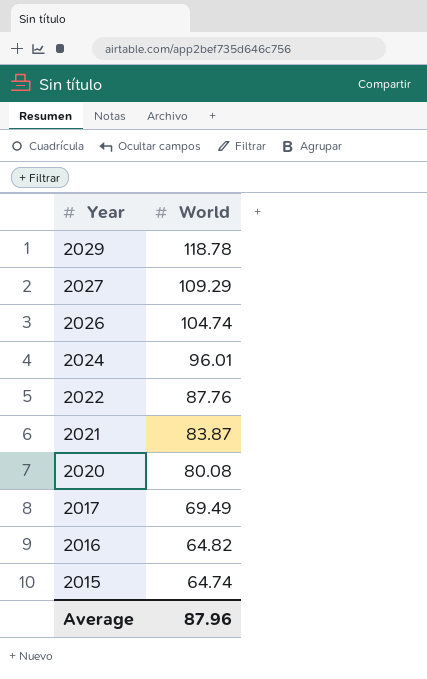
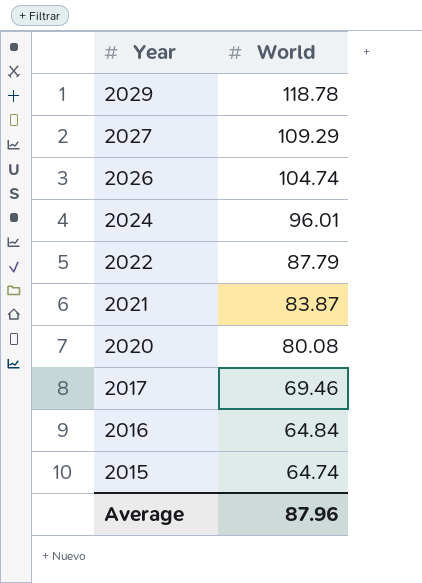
2022 | World: 87.76 -> 87.79
2017 | World: 69.49 -> 69.46
2016 | World: 64.82 -> 64.84

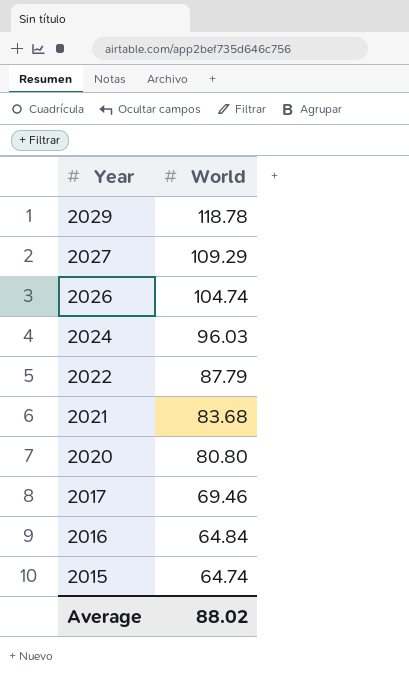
2024 | World: 96.01 -> 96.03
2021 | World: 83.87 -> 83.68
2020 | World: 80.08 -> 80.80
Average | World: 87.96 -> 88.02

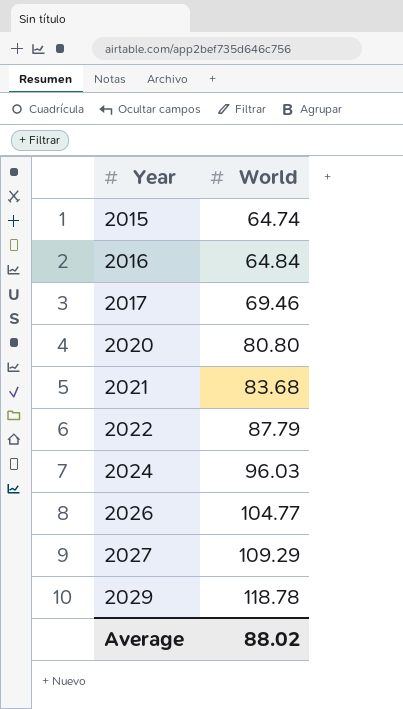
row order: Year descending -> Year ascending
2026 | World: 104.74 -> 104.77

